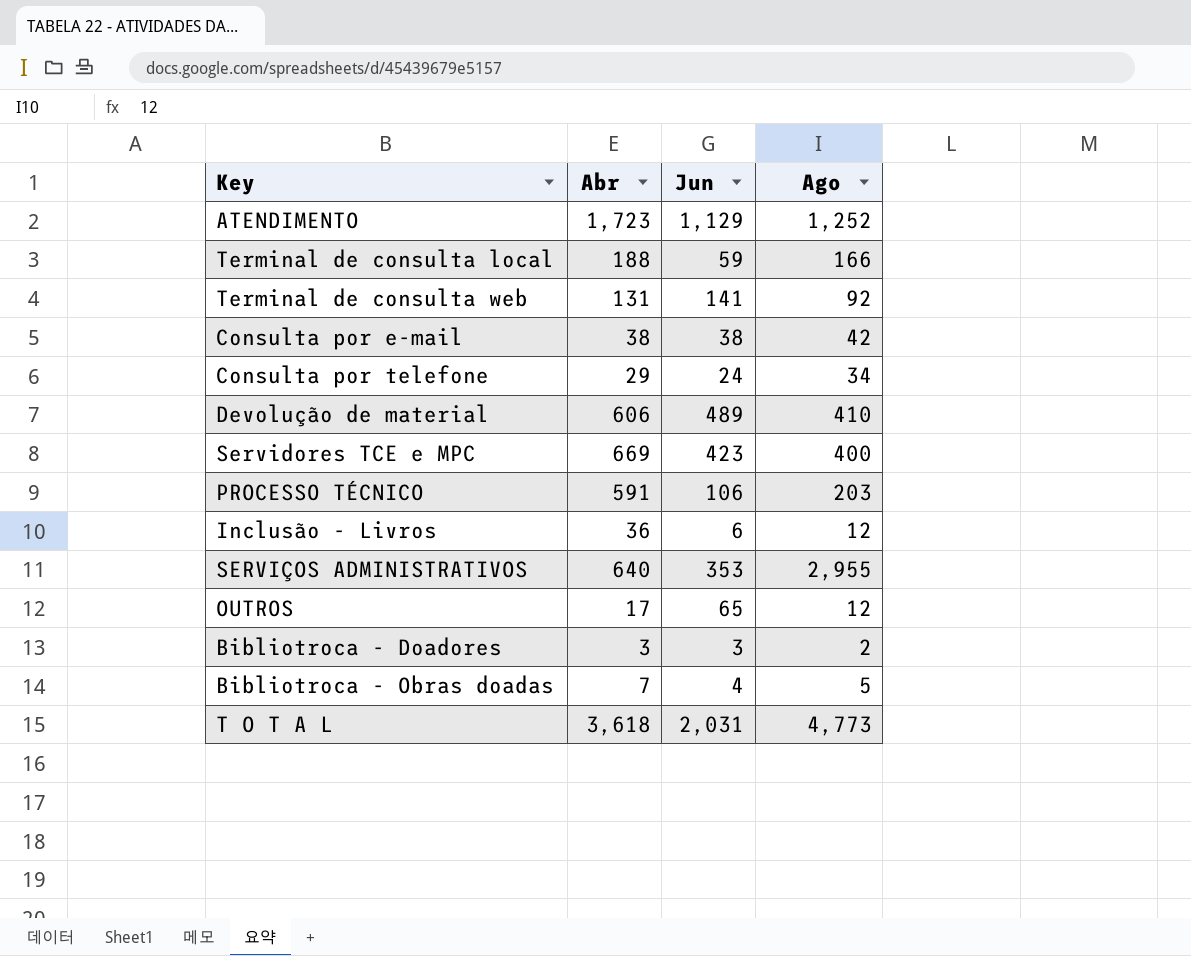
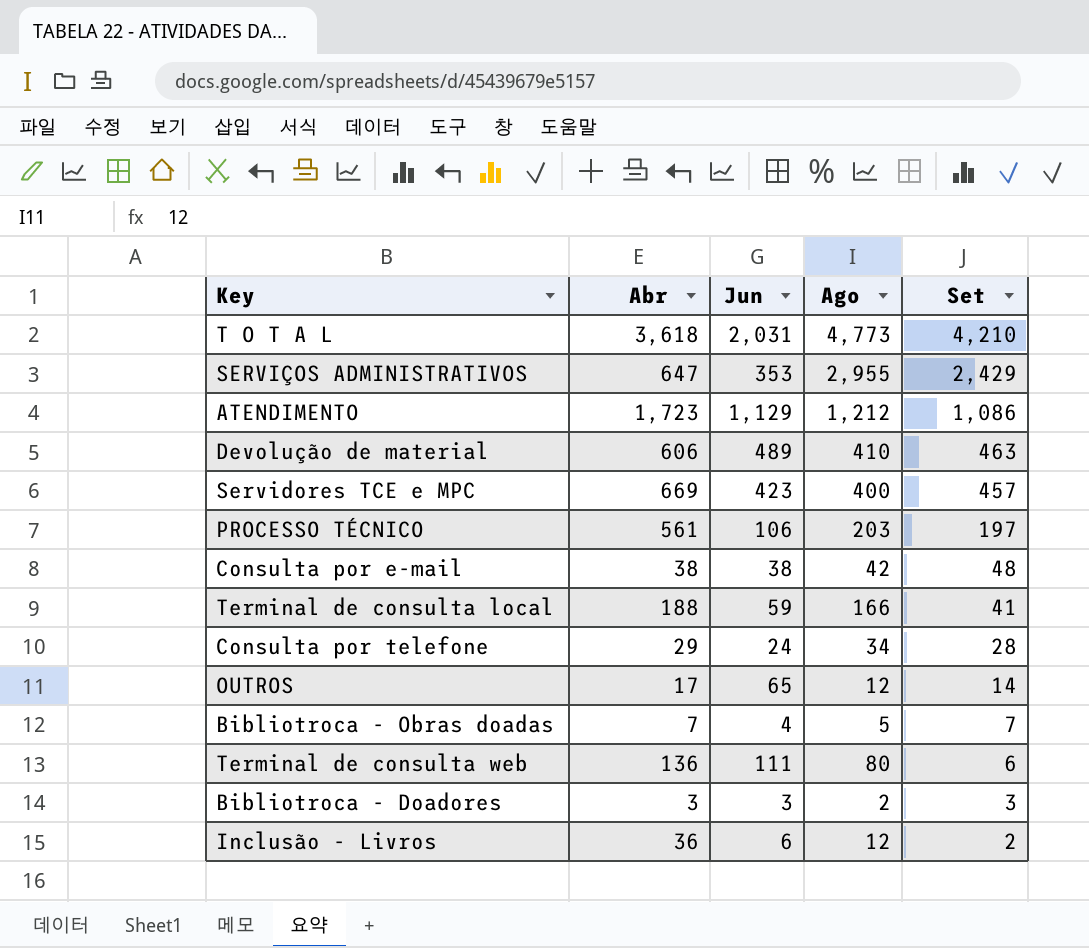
row order: none -> Set descending
column Set | position: none -> 5
SERVIÇOS ADMINISTRATIVOS | Abr: 640 -> 647
ATENDIMENTO | Ago: 1,252 -> 1,212
PROCESSO TÉCNICO | Abr: 591 -> 561
Terminal de consulta web | Abr: 131 -> 136
Terminal de consulta web | Jun: 141 -> 111
Terminal de consulta web | Ago: 92 -> 80

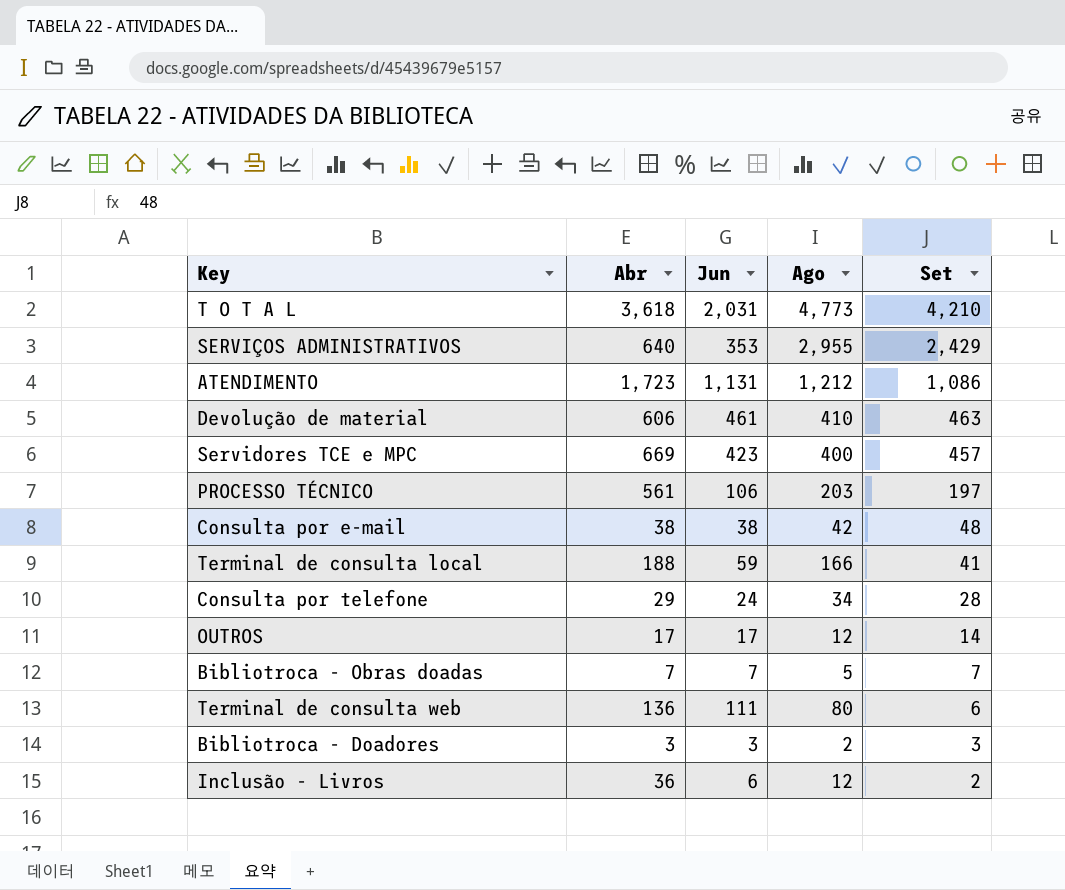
SERVIÇOS ADMINISTRATIVOS | Abr: 647 -> 640
ATENDIMENTO | Jun: 1,129 -> 1,131
Devolução de material | Jun: 489 -> 461
OUTROS | Jun: 65 -> 17
Bibliotroca - Obras doadas | Jun: 4 -> 7

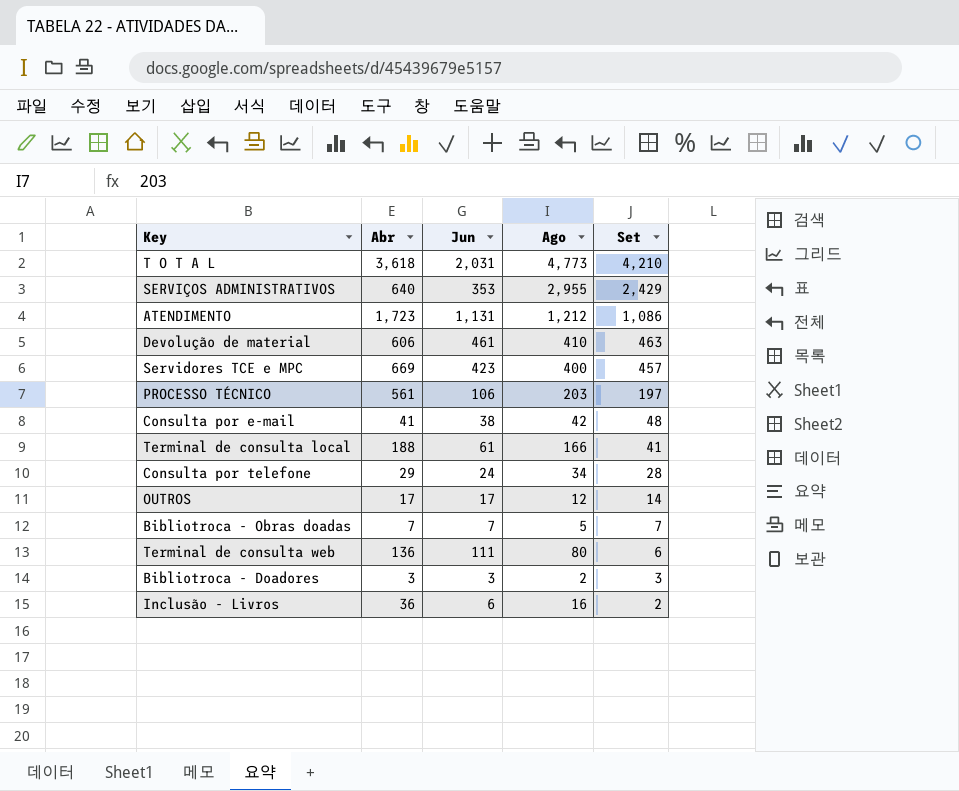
Consulta por e-mail | Abr: 38 -> 41
Terminal de consulta local | Jun: 59 -> 61
Inclusão - Livros | Ago: 12 -> 16

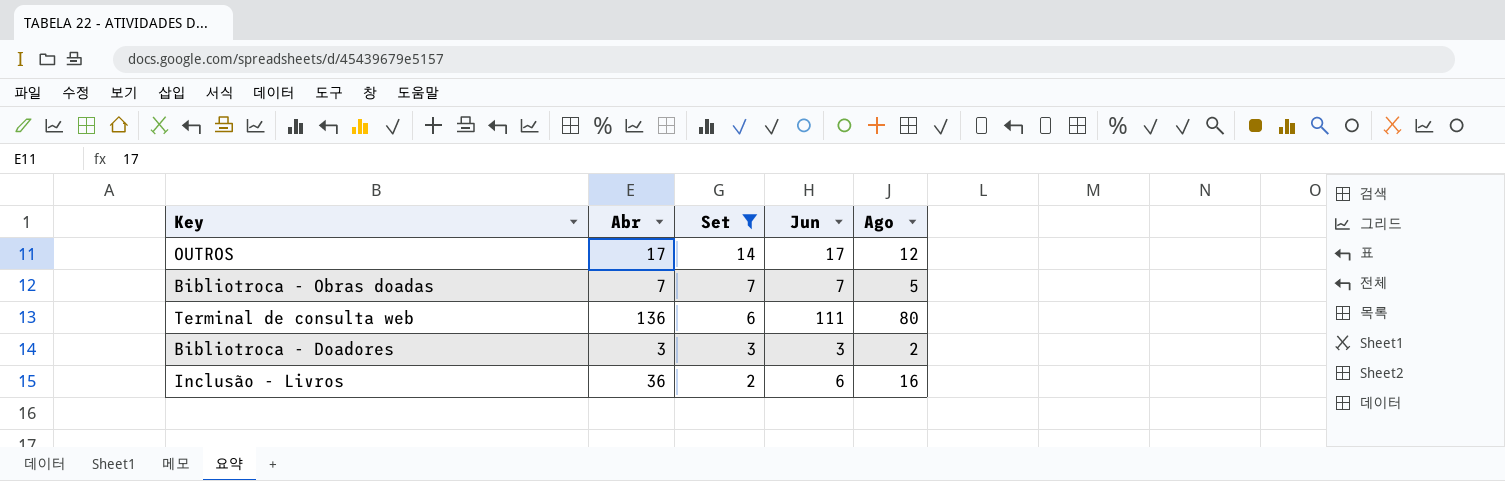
filter: none -> Set <= 14
column Set | position: 5 -> 3

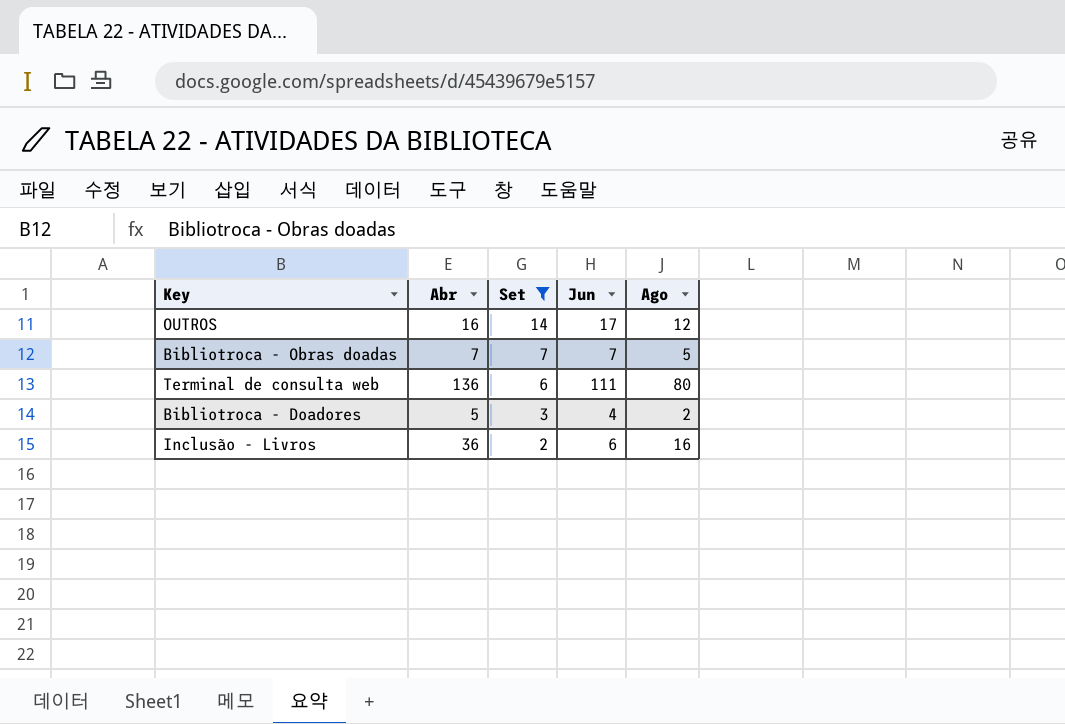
OUTROS | Abr: 17 -> 16
Bibliotroca - Doadores | Abr: 3 -> 5
Bibliotroca - Doadores | Jun: 3 -> 4

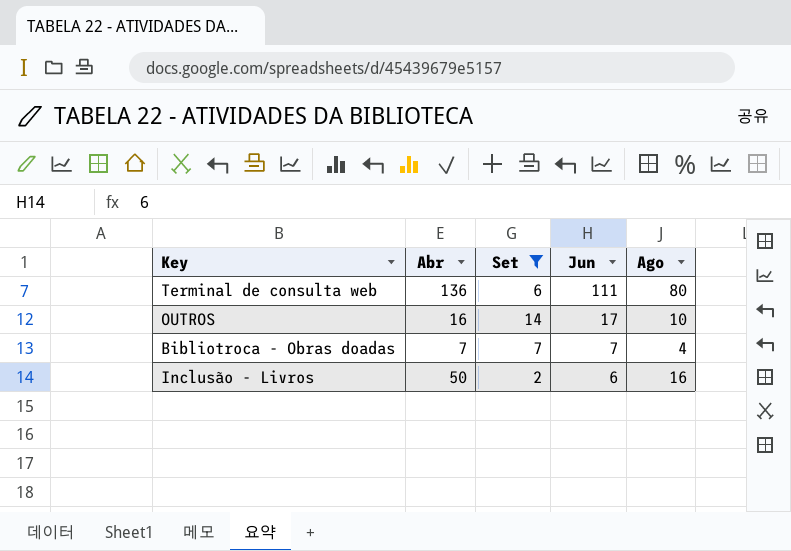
row order: Set descending -> Jun descending
row Bibliotroca - Doadores: 5 | 3 | 4 | 2 -> none
OUTROS | Ago: 12 -> 10
Bibliotroca - Obras doadas | Ago: 5 -> 4
Inclusão - Livros | Abr: 36 -> 50

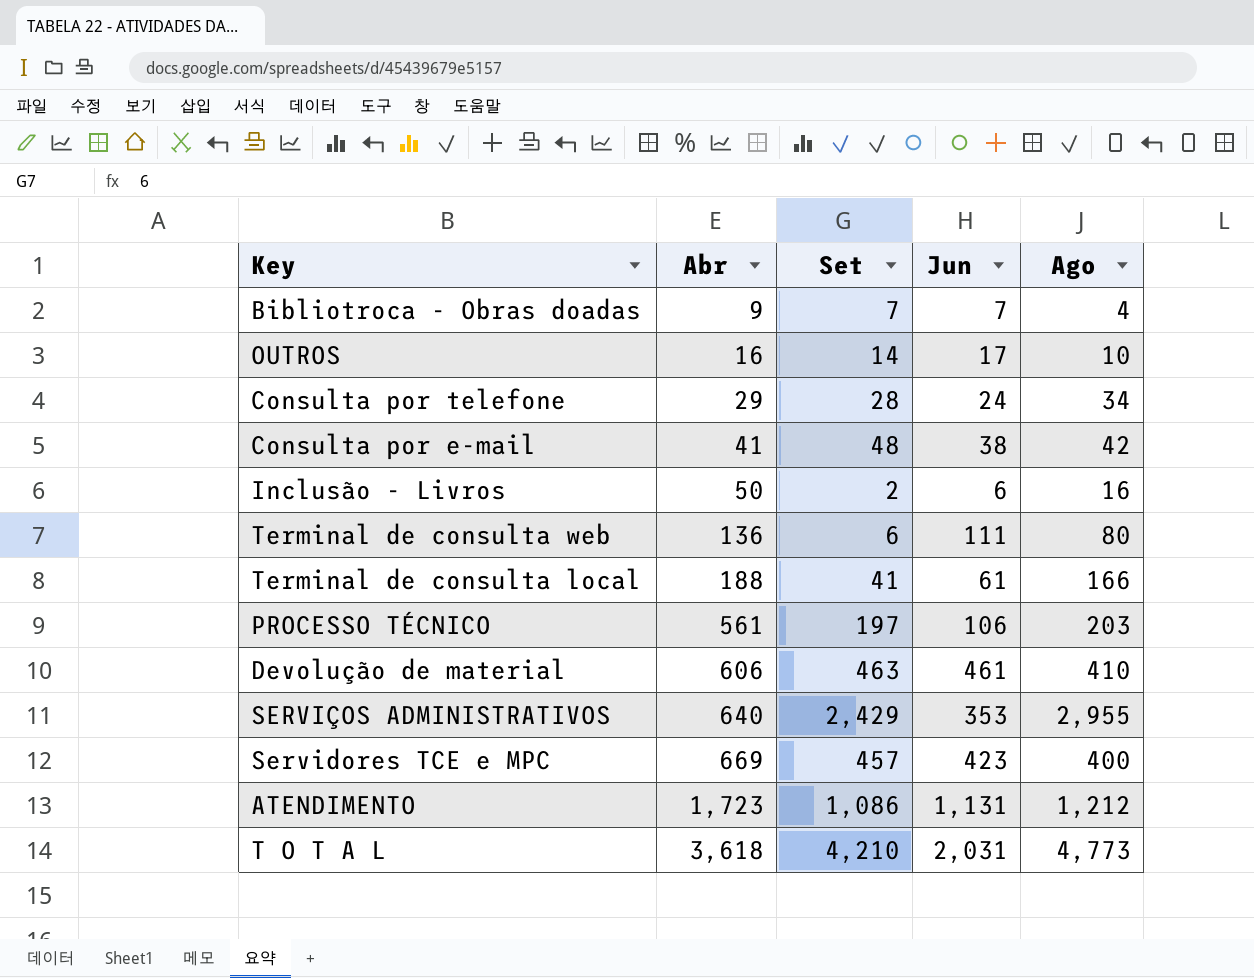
filter: Set <= 14 -> none
row order: Jun descending -> Abr ascending
Bibliotroca - Obras doadas | Abr: 7 -> 9

